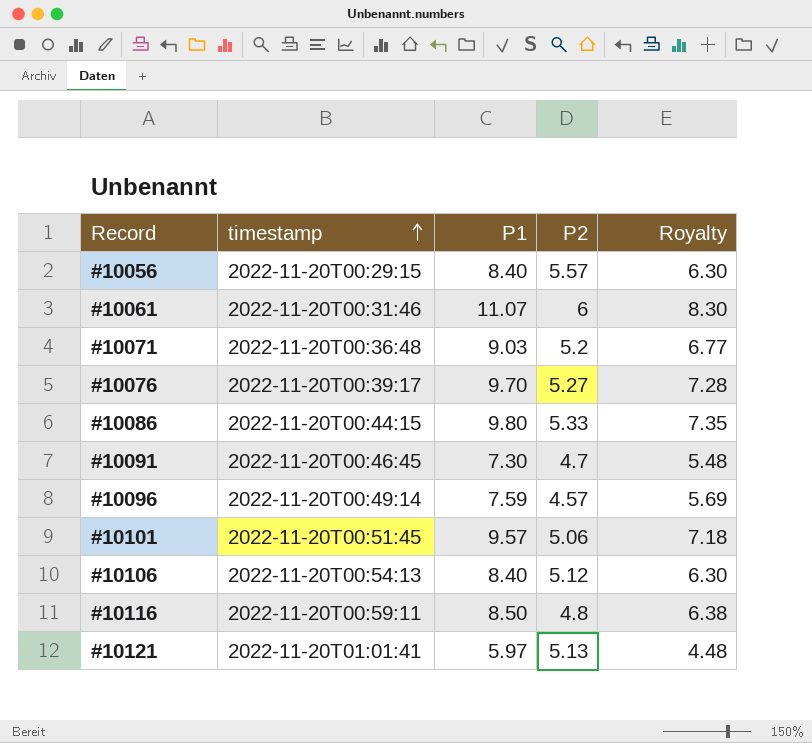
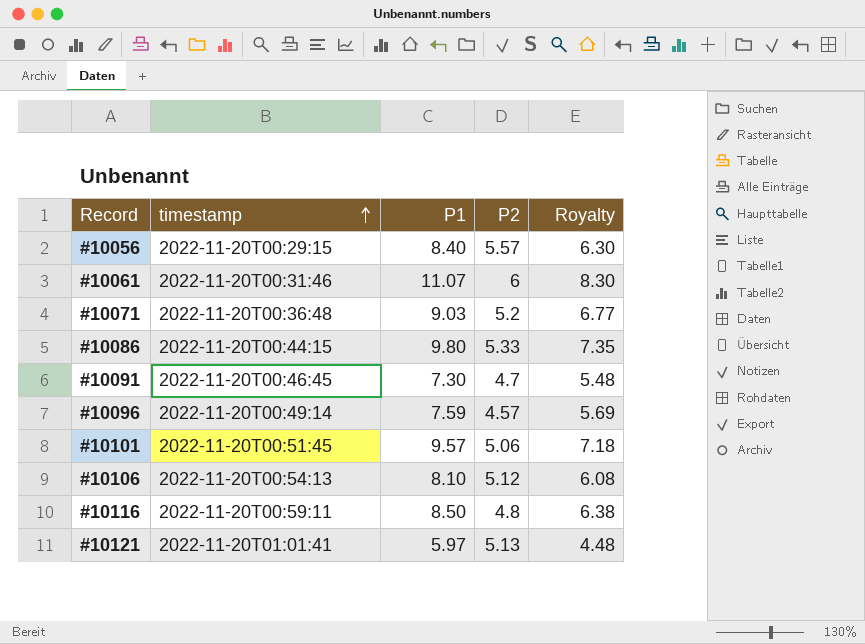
row #10076: 2022-11-20T00:39:17 | 9.70 | 5.27 | 7.28 -> none
#10106 | P1: 8.40 -> 8.10
#10106 | Royalty: 6.30 -> 6.08

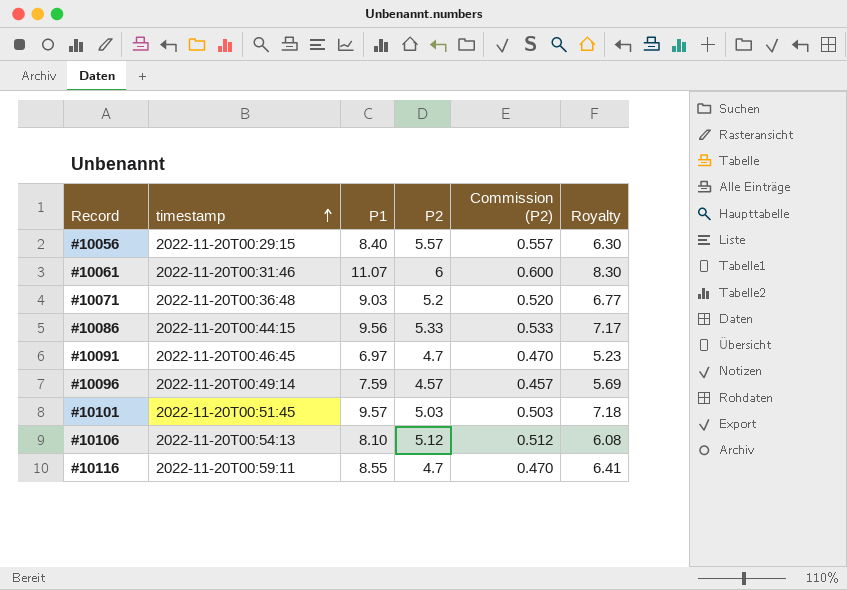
column Commission (P2) | formula: none -> [P2] * 0.1
row #10121: 2022-11-20T01:01:41 | 5.97 | 5.13 | 4.48 -> none
#10086 | P1: 9.80 -> 9.56
#10086 | Royalty: 7.35 -> 7.17
#10091 | P1: 7.30 -> 6.97
#10091 | Royalty: 5.48 -> 5.23
#10101 | P2: 5.06 -> 5.03
#10116 | P1: 8.50 -> 8.55
#10116 | P2: 4.8 -> 4.7
#10116 | Royalty: 6.38 -> 6.41

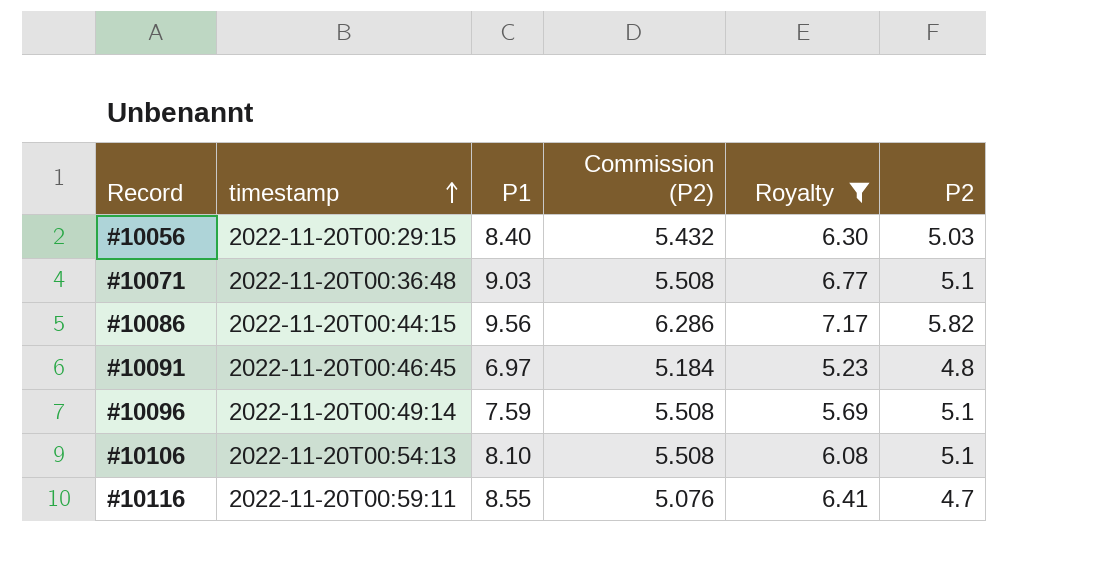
filter: none -> Royalty <= 7.17
column Commission (P2) | formula: [P2] * 0.1 -> [P2] * 1.08
column P2 | position: 4 -> 6
#10056 | P2: 5.57 -> 5.03
#10071 | P2: 5.2 -> 5.1
#10086 | P2: 5.33 -> 5.82
#10091 | P2: 4.7 -> 4.8
#10096 | P2: 4.57 -> 5.1
#10106 | P2: 5.12 -> 5.1

